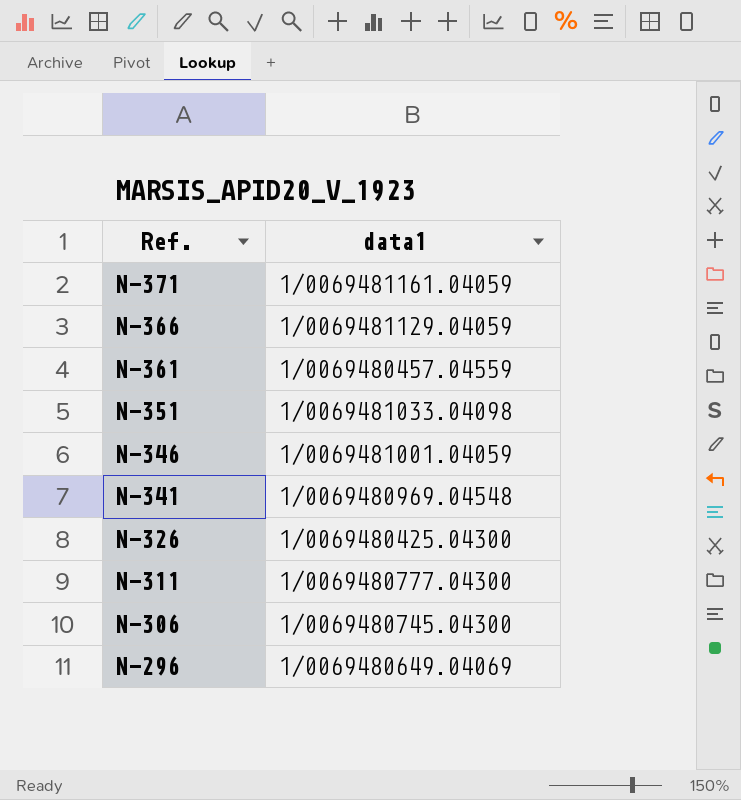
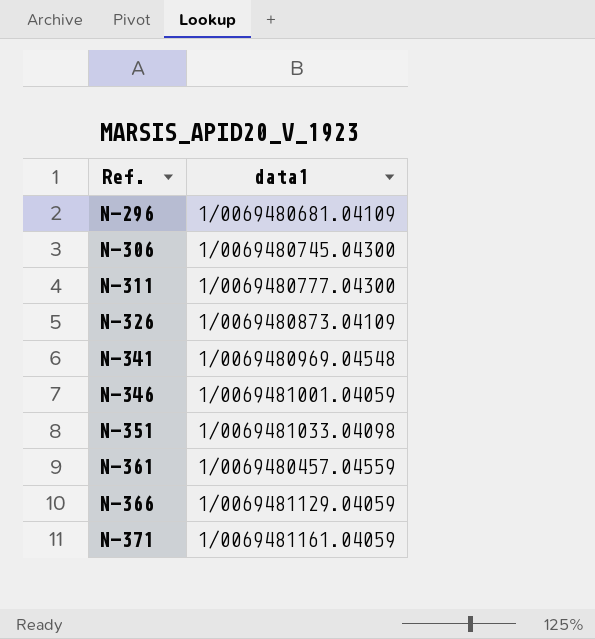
row order: Ref. descending -> Ref. ascending
N-296 | data1: 1/0069480649.04069 -> 1/0069480681.04109
N-326 | data1: 1/0069480425.04300 -> 1/0069480873.04109

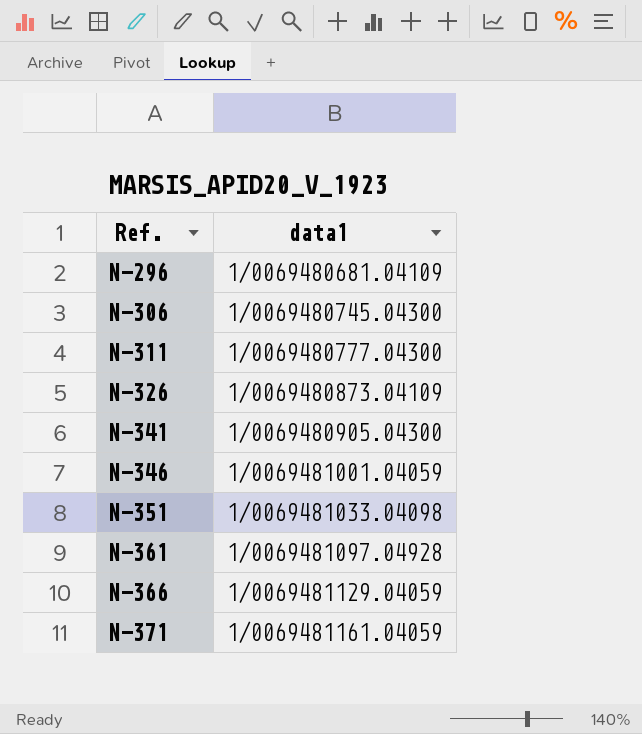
N-341 | data1: 1/0069480969.04548 -> 1/0069480905.04300
N-361 | data1: 1/0069480457.04559 -> 1/0069481097.04928

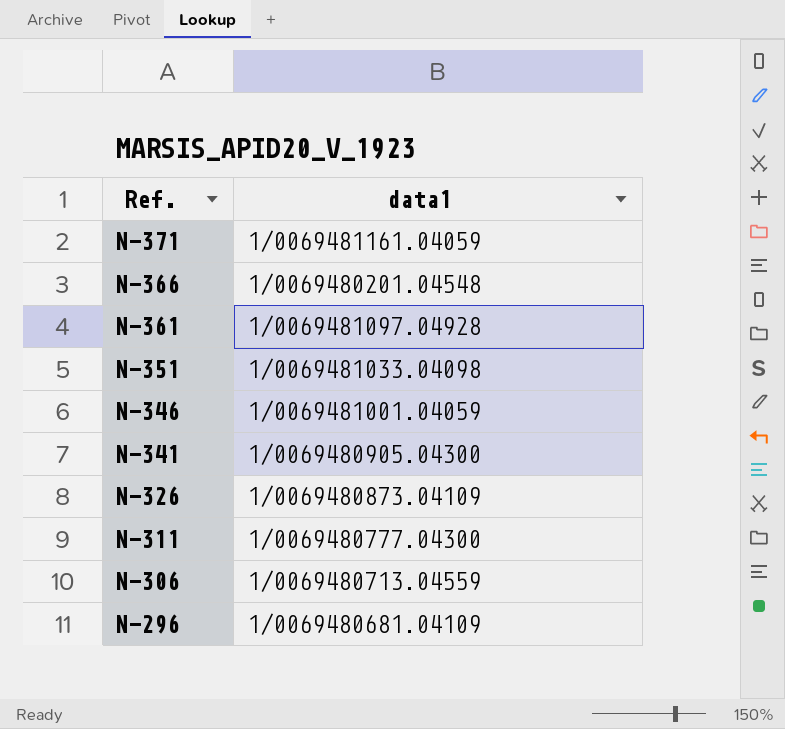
row order: Ref. ascending -> Ref. descending
N-366 | data1: 1/0069481129.04059 -> 1/0069480201.04548
N-306 | data1: 1/0069480745.04300 -> 1/0069480713.04559

